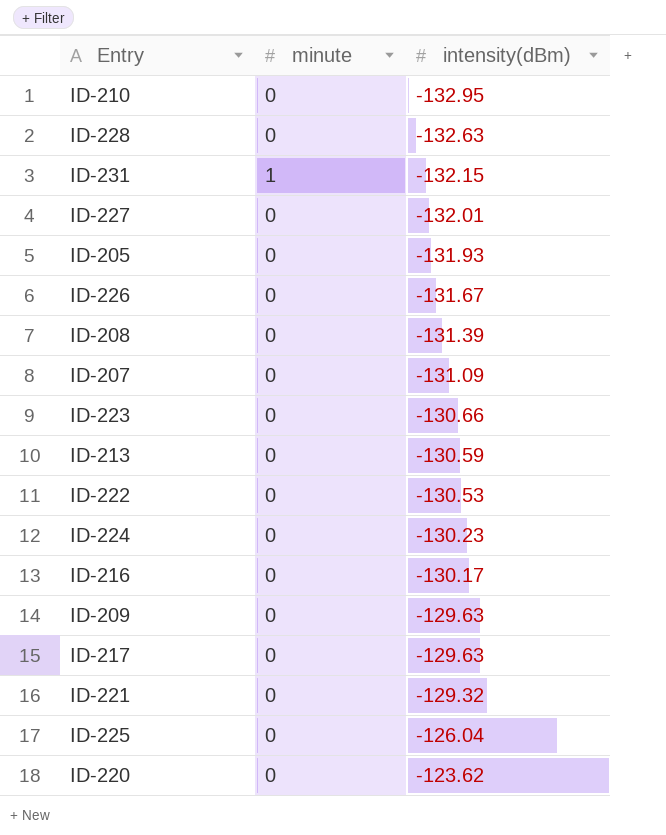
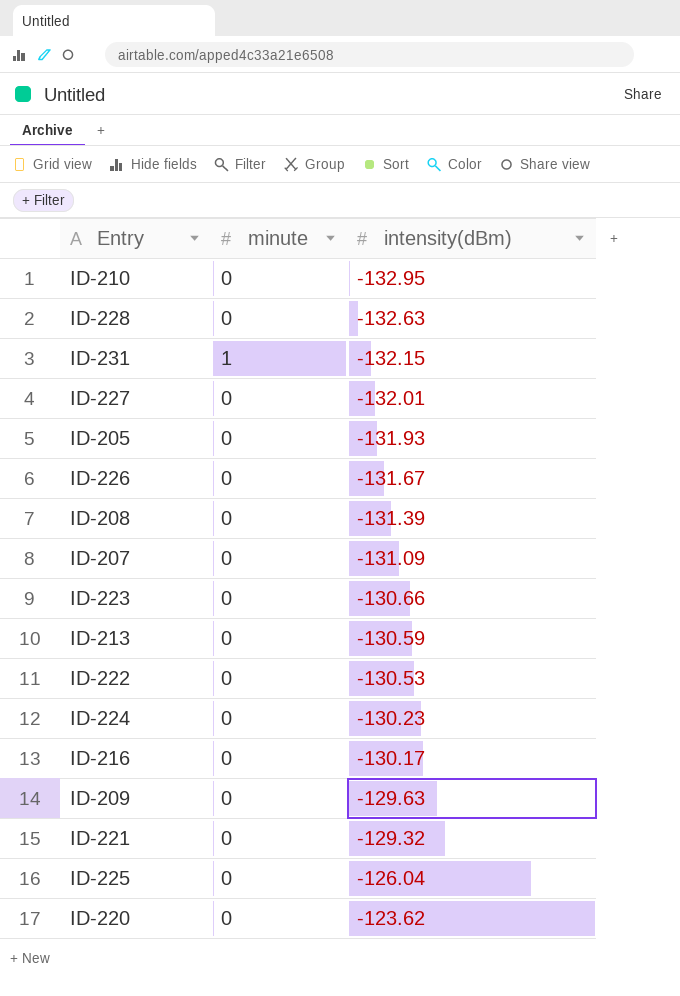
row ID-217: 0 | -129.63 -> none

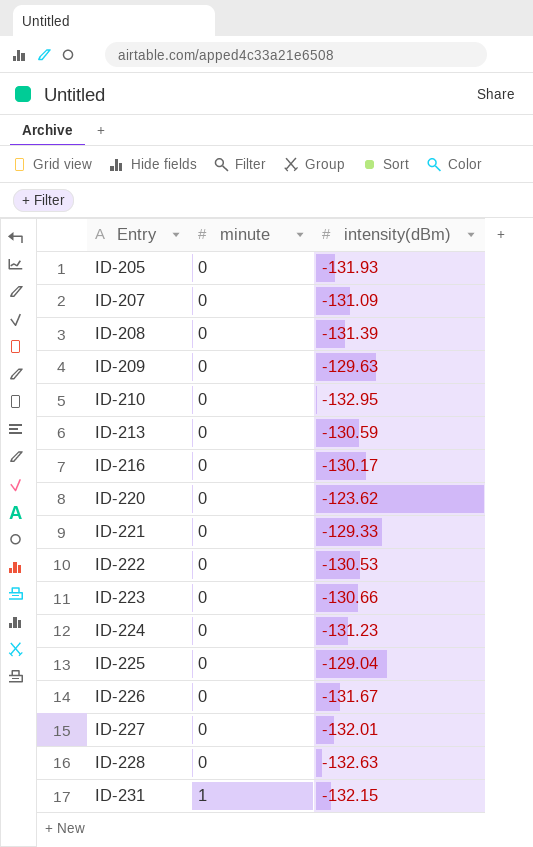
row order: intensity(dBm) ascending -> Entry ascending
ID-221 | intensity(dBm): -129.32 -> -129.33
ID-224 | intensity(dBm): -130.23 -> -131.23
ID-225 | intensity(dBm): -126.04 -> -129.04

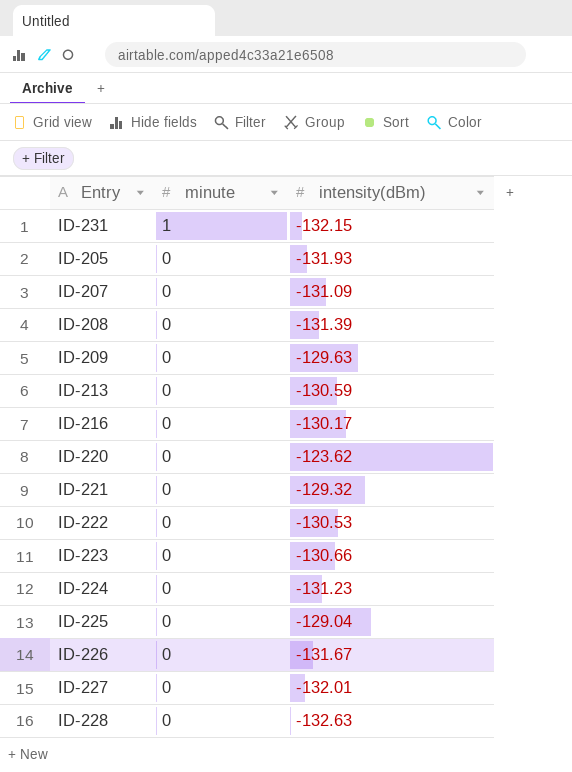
row order: Entry ascending -> minute descending
row ID-210: 0 | -132.95 -> none
ID-221 | intensity(dBm): -129.33 -> -129.32

